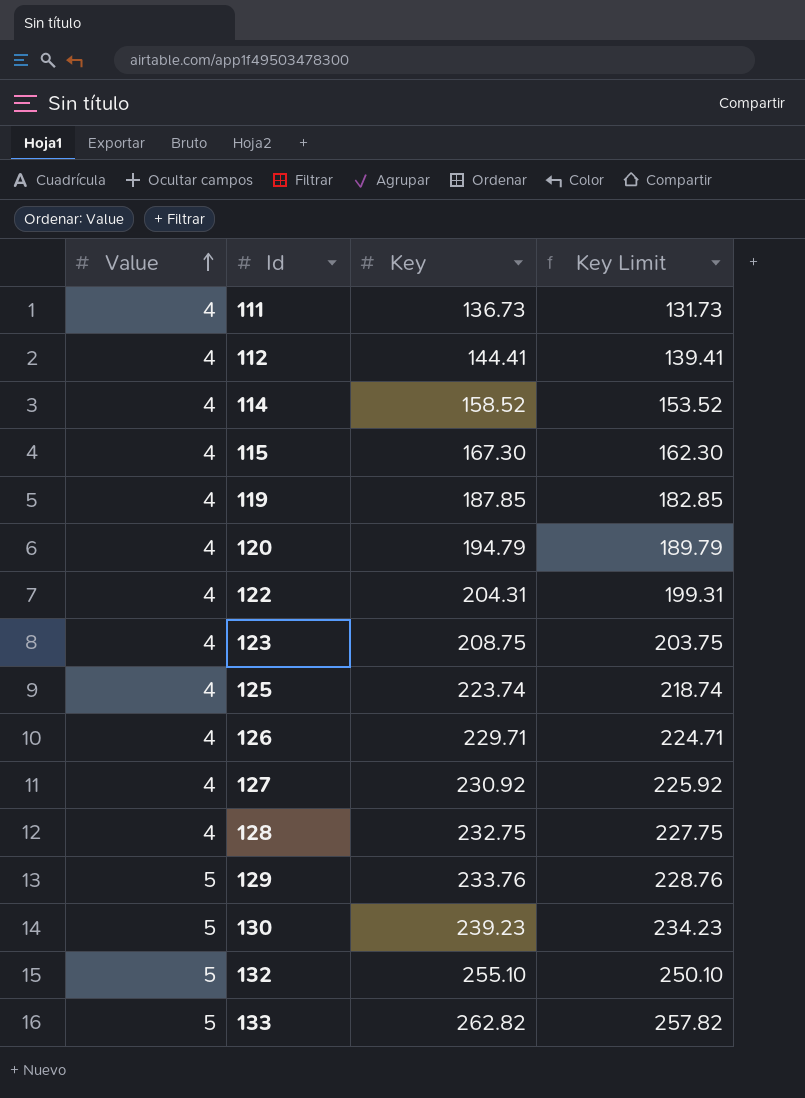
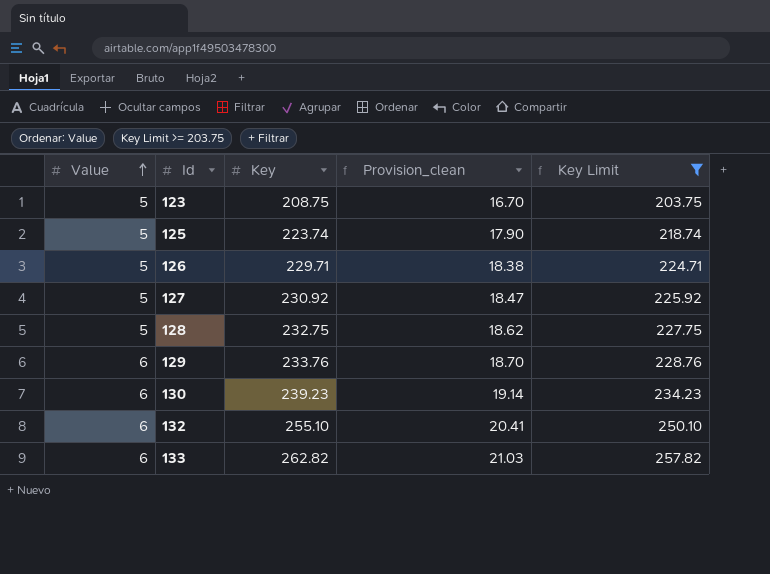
filter: none -> Key Limit >= 203.75
column Provision_clean | formula: none -> [Key] * 0.08
123 | Value: 4 -> 5
125 | Value: 4 -> 5
126 | Value: 4 -> 5
127 | Value: 4 -> 5
128 | Value: 4 -> 5
129 | Value: 5 -> 6
130 | Value: 5 -> 6
132 | Value: 5 -> 6
133 | Value: 5 -> 6

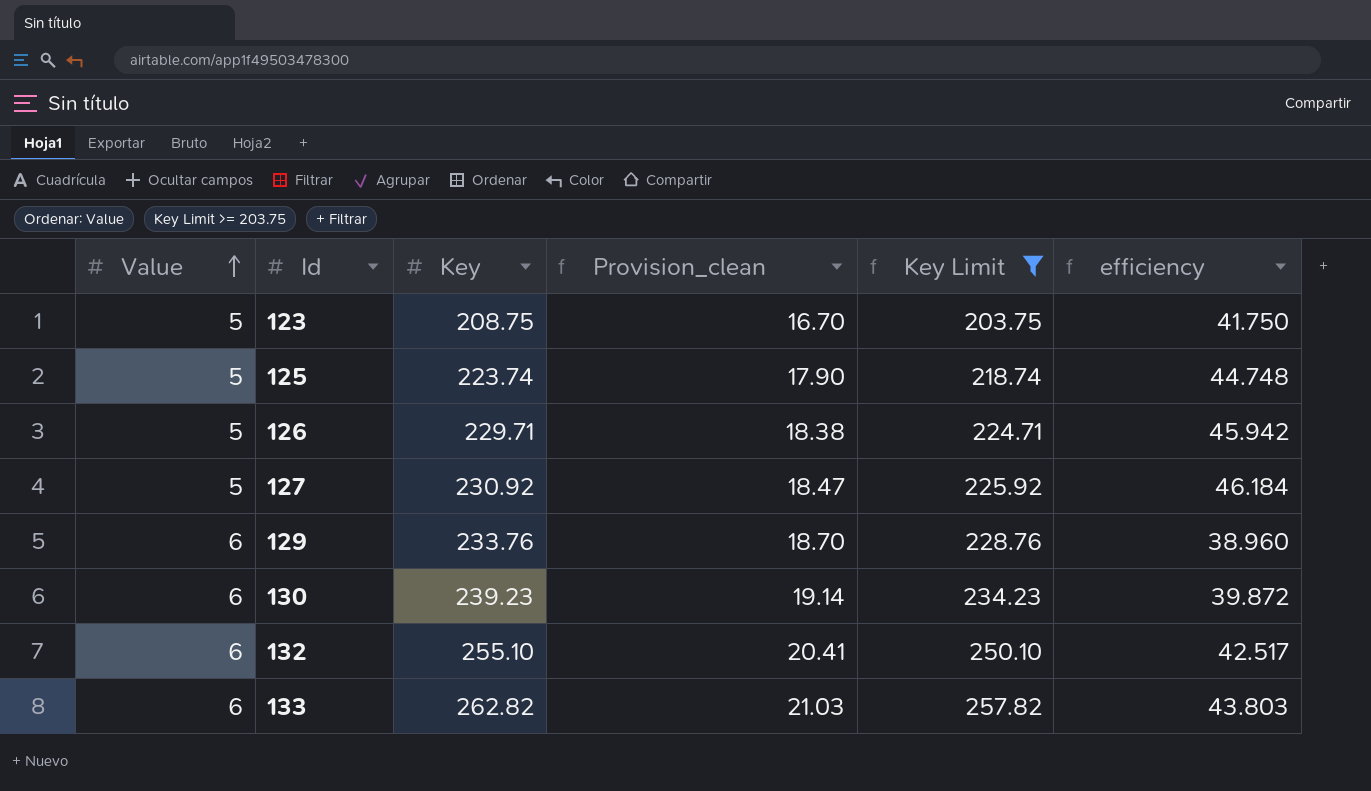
column efficiency | formula: none -> [Key] / [Value]
row 128: 5 | 232.75 | 18.62 | 227.75 -> none

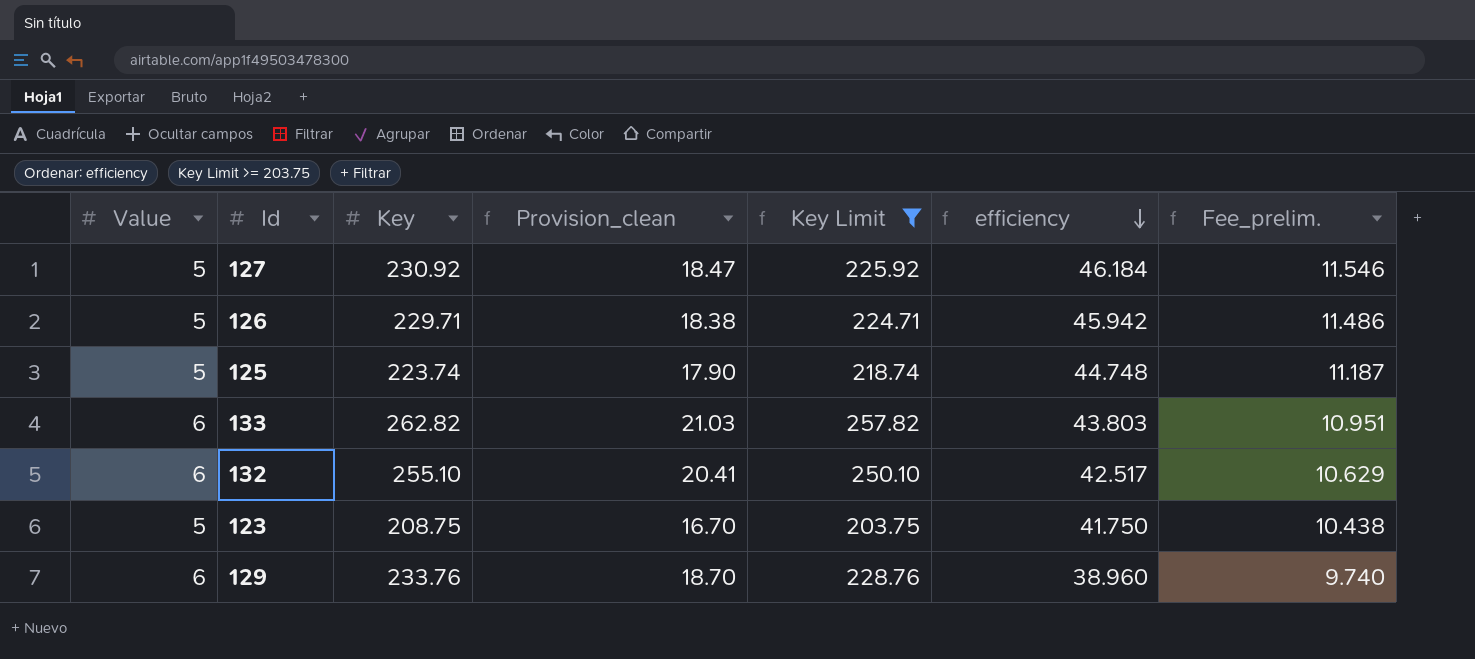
row order: Value ascending -> efficiency descending
column Fee_prelim. | formula: none -> [efficiency] * 0.25
row 130: 6 | 239.23 | 19.14 | 234.23 | 39.872 -> none

